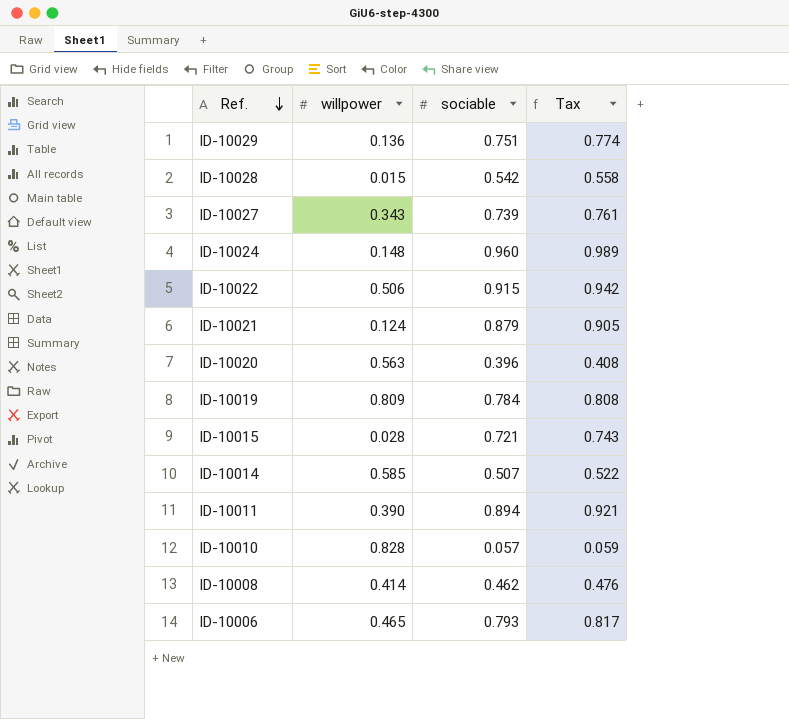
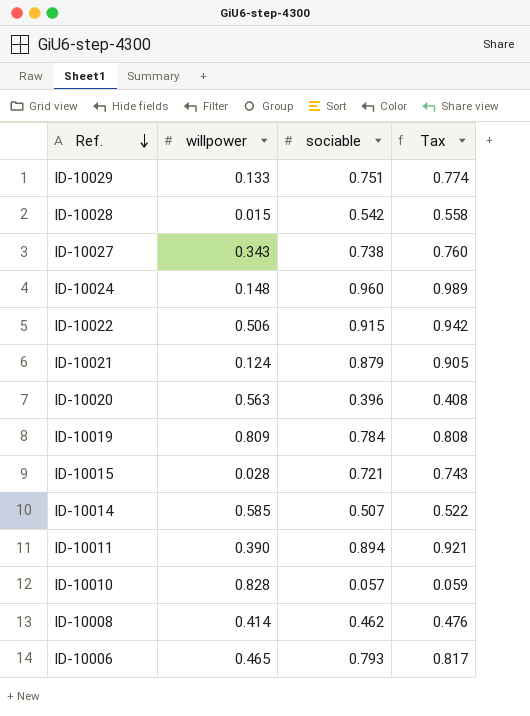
ID-10029 | willpower: 0.136 -> 0.133
ID-10027 | sociable: 0.739 -> 0.738
ID-10027 | Tax: 0.761 -> 0.760

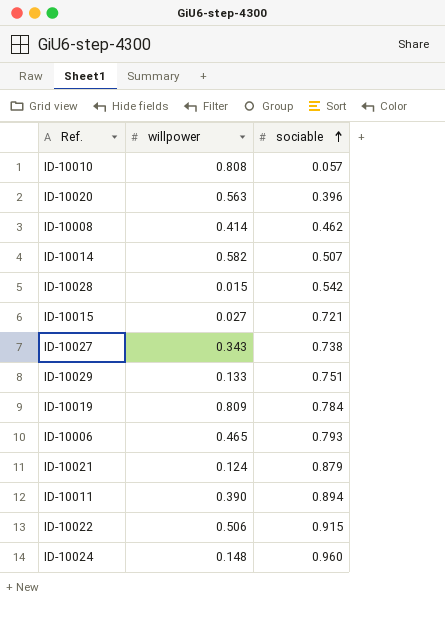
row order: Ref. descending -> sociable ascending
column Tax | formula: [sociable] * 1.03 -> none
ID-10010 | willpower: 0.828 -> 0.808
ID-10014 | willpower: 0.585 -> 0.582
ID-10015 | willpower: 0.028 -> 0.027

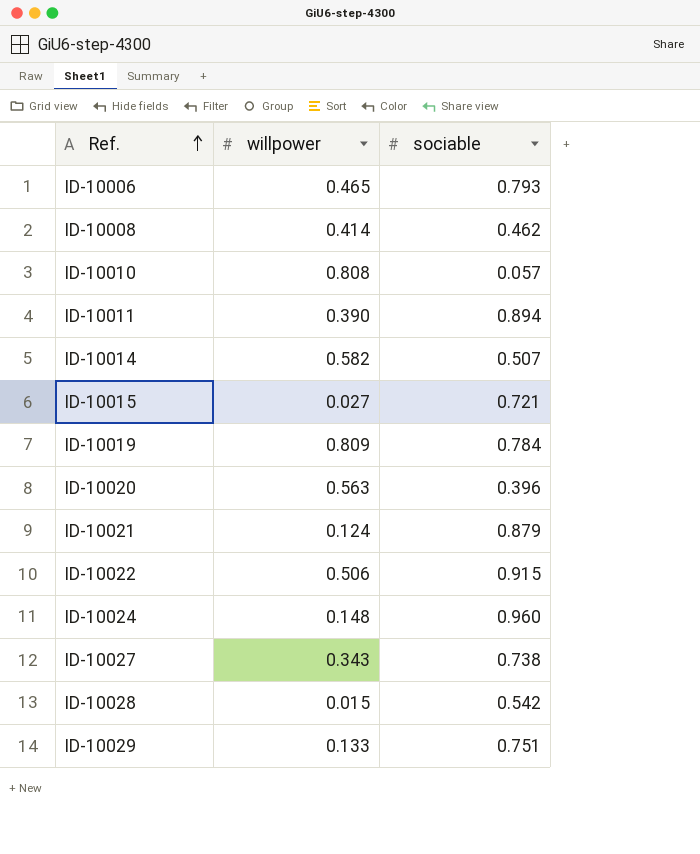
row order: sociable ascending -> Ref. ascending

